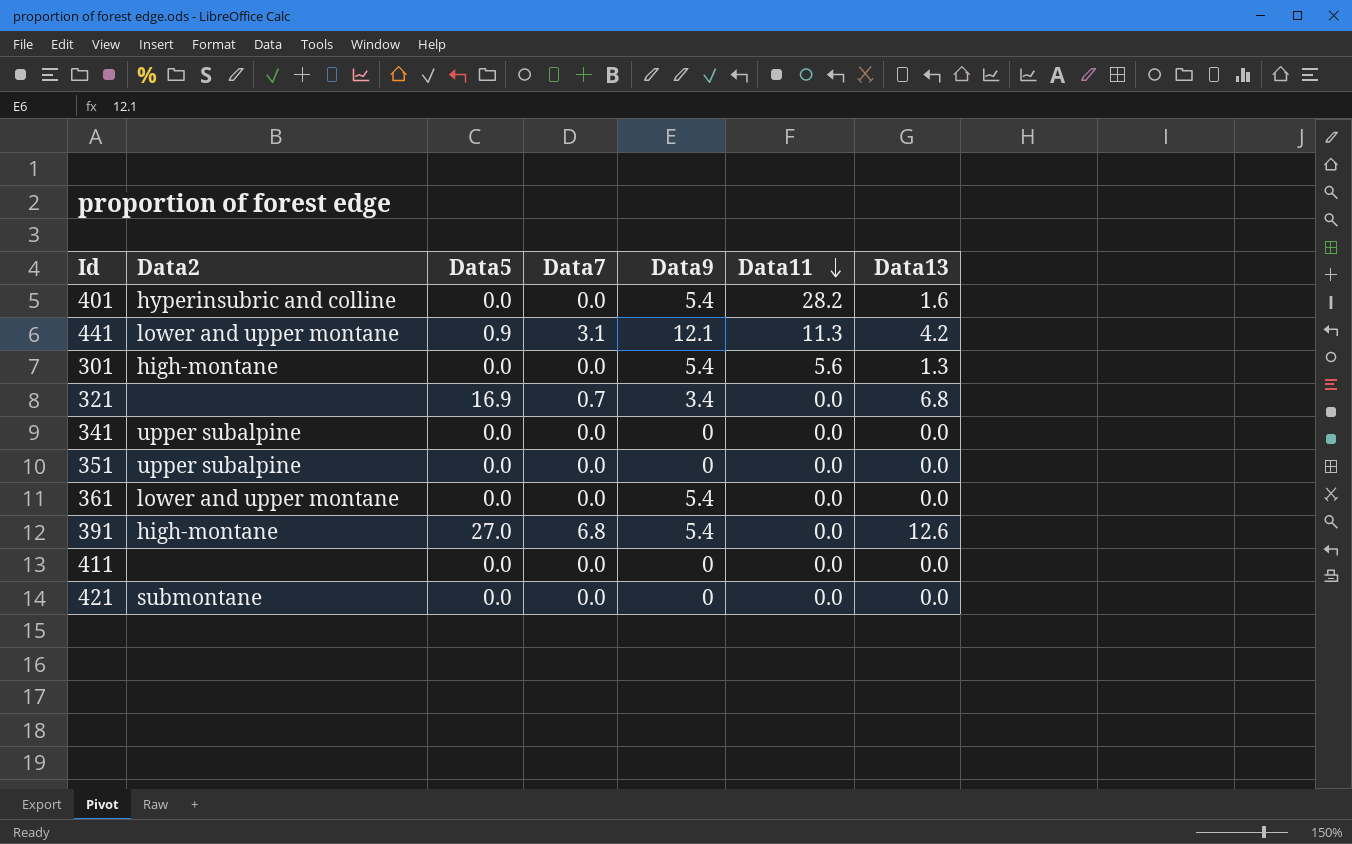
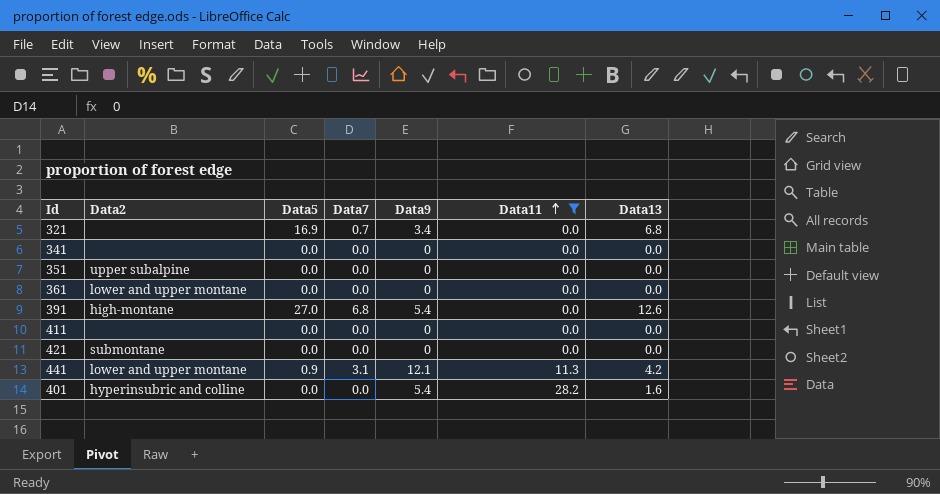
filter: none -> Data11 != 5.6
row order: Data11 descending -> Data11 ascending
341 | Data2: upper subalpine -> none
361 | Data9: 5.4 -> 0

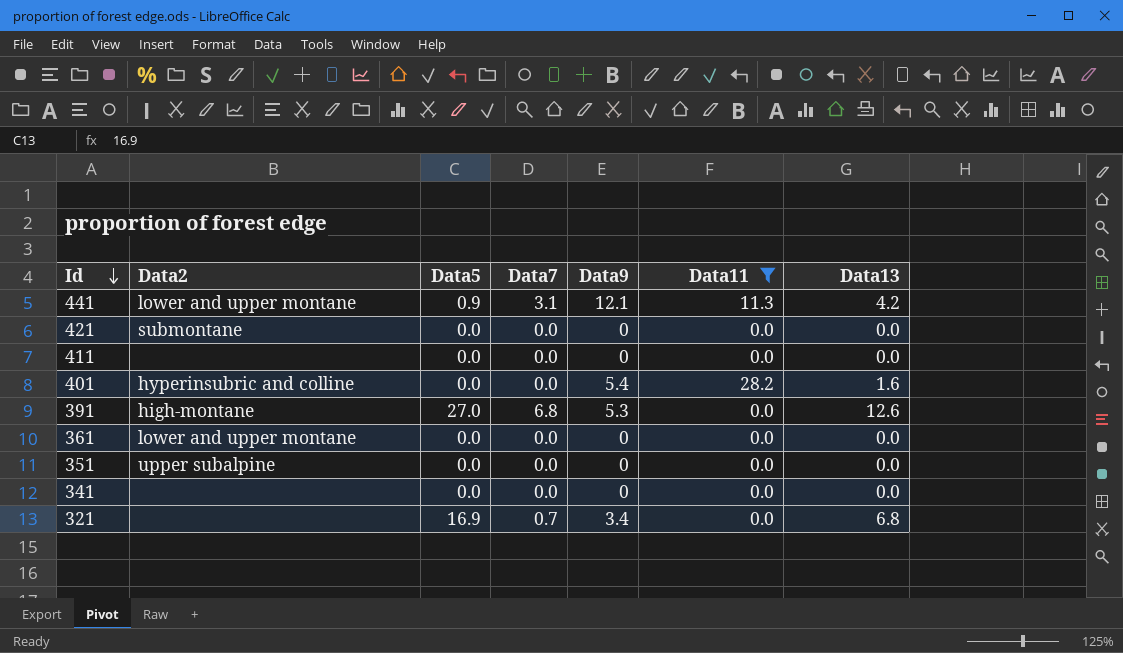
row order: Data11 ascending -> Id descending
391 | Data9: 5.4 -> 5.3

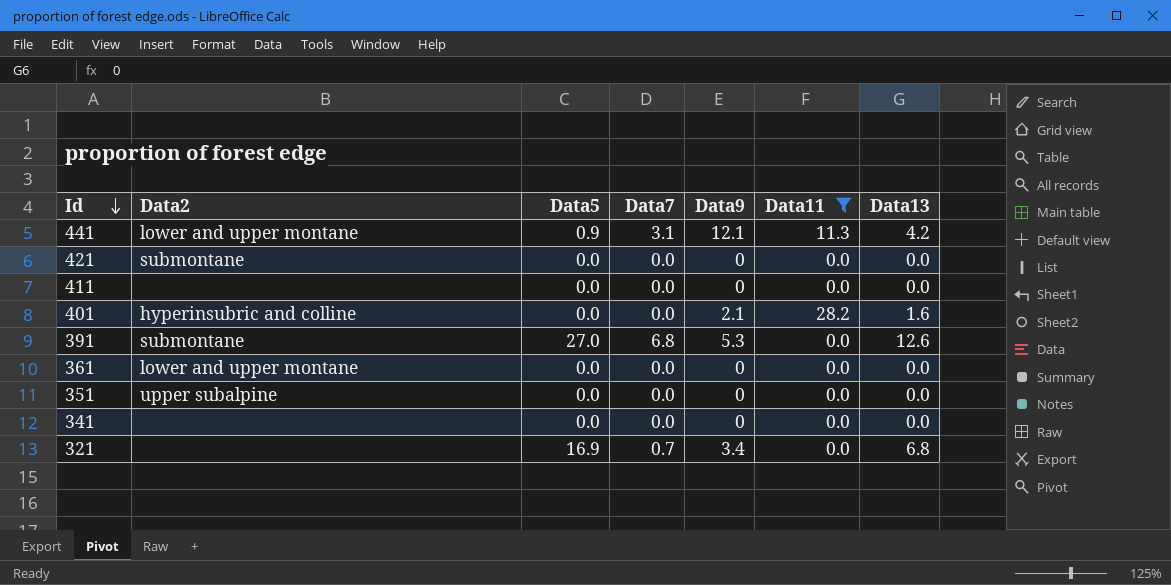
401 | Data9: 5.4 -> 2.1
391 | Data2: high-montane -> submontane

